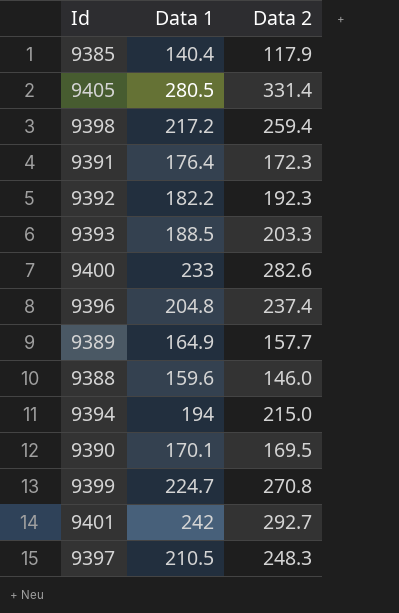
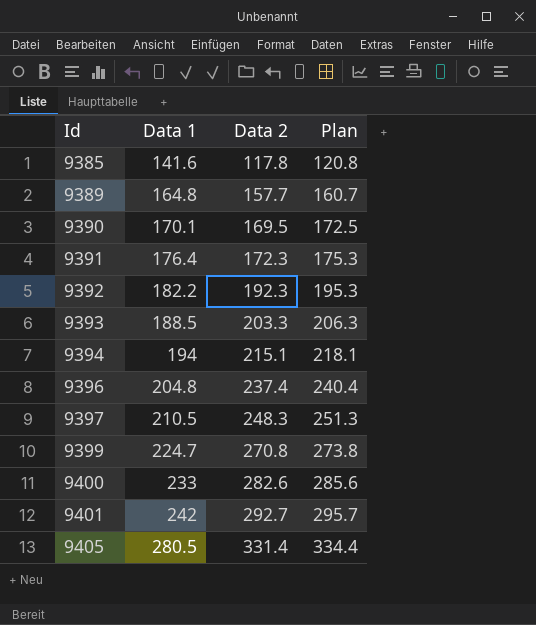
row order: none -> Id ascending
column Plan | formula: none -> [Data 2] + 3
row 9398: 217.2 | 259.4 -> none
row 9388: 159.6 | 146.0 -> none
9385 | Data 1: 140.4 -> 141.6
9385 | Data 2: 117.9 -> 117.8
9389 | Data 1: 164.9 -> 164.8
9394 | Data 2: 215.0 -> 215.1

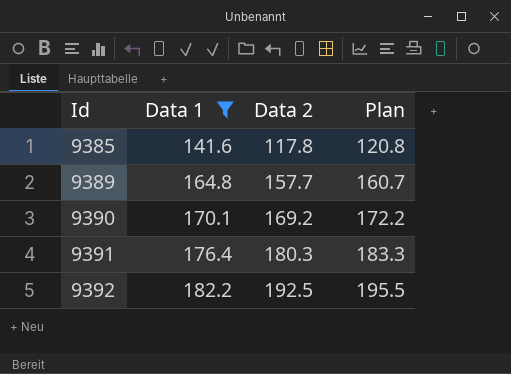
filter: none -> Data 1 <= 182.2
9390 | Data 2: 169.5 -> 169.2
9390 | Plan: 172.5 -> 172.2
9391 | Data 2: 172.3 -> 180.3
9391 | Plan: 175.3 -> 183.3
9392 | Data 2: 192.3 -> 192.5
9392 | Plan: 195.3 -> 195.5

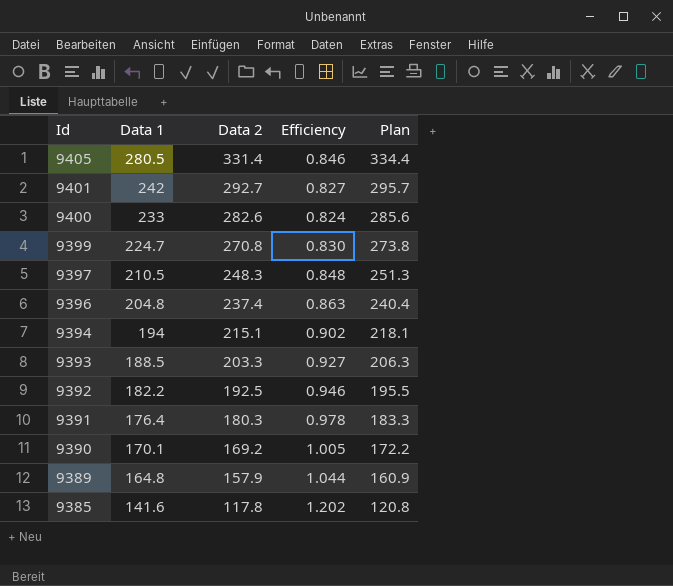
filter: Data 1 <= 182.2 -> none
row order: Id ascending -> Id descending
column Efficiency | formula: none -> [Data 1] / [Data 2]
9389 | Data 2: 157.7 -> 157.9
9389 | Plan: 160.7 -> 160.9

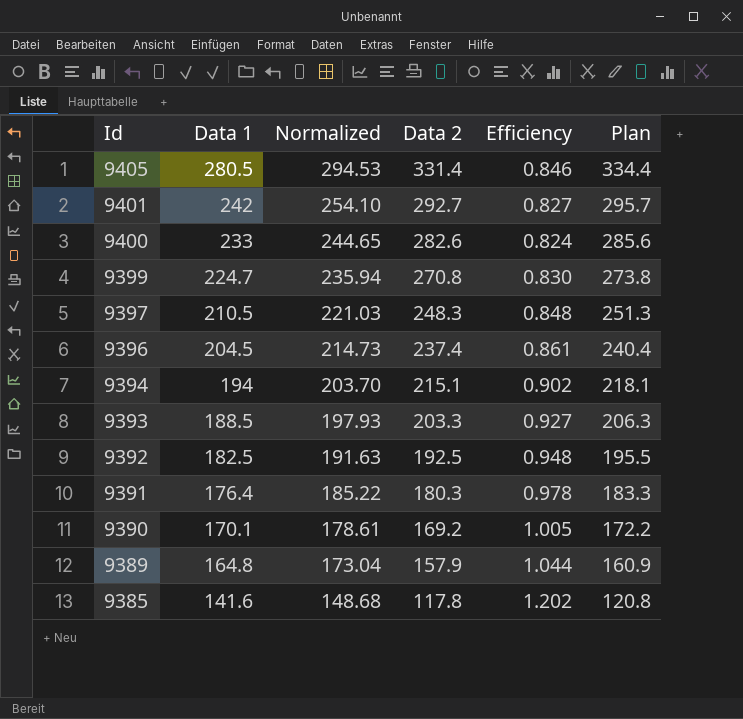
column Normalized | formula: none -> [Data 1] * 1.05
9396 | Data 1: 204.8 -> 204.5
9396 | Efficiency: 0.863 -> 0.861
9392 | Data 1: 182.2 -> 182.5
9392 | Efficiency: 0.946 -> 0.948

